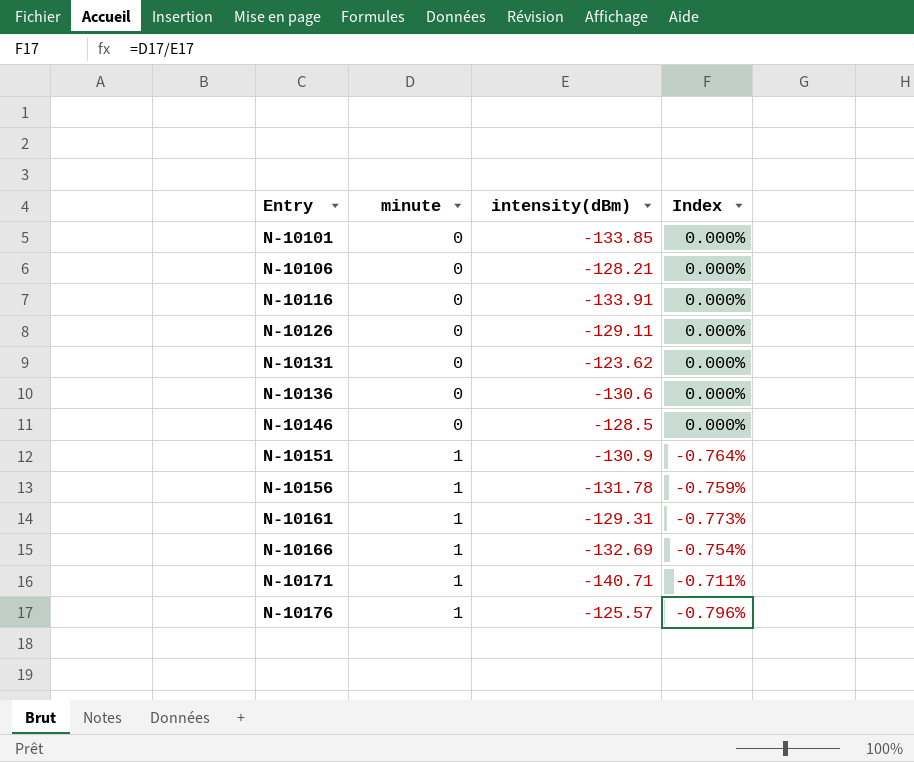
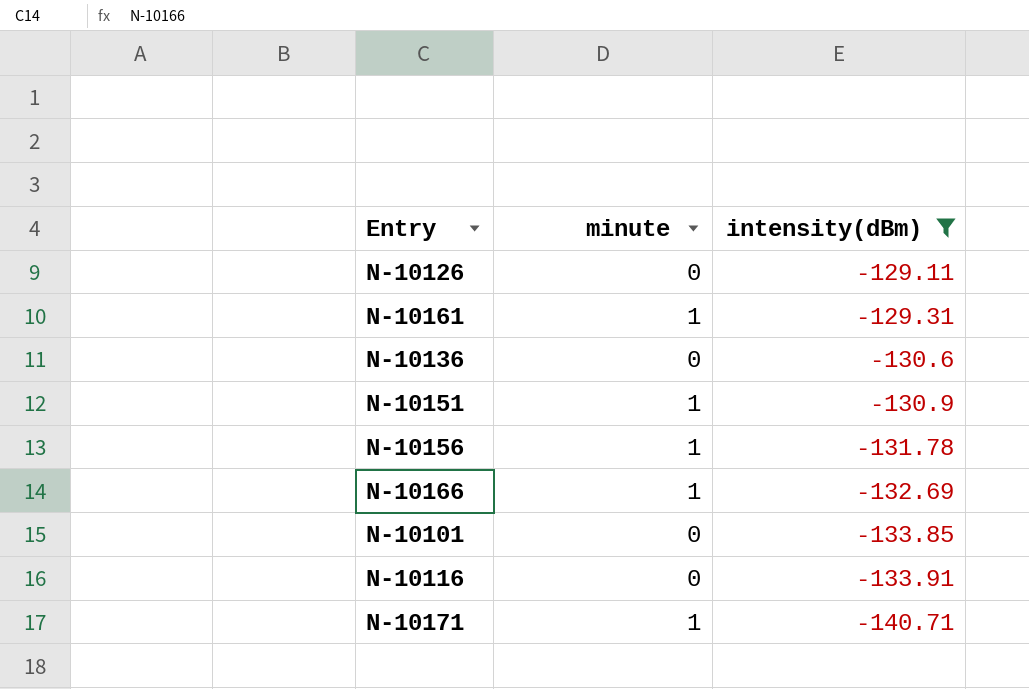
filter: none -> intensity(dBm) <= -129.11
row order: Entry ascending -> intensity(dBm) descending
column Index | formula: [minute] / [intensity(dBm)] -> none

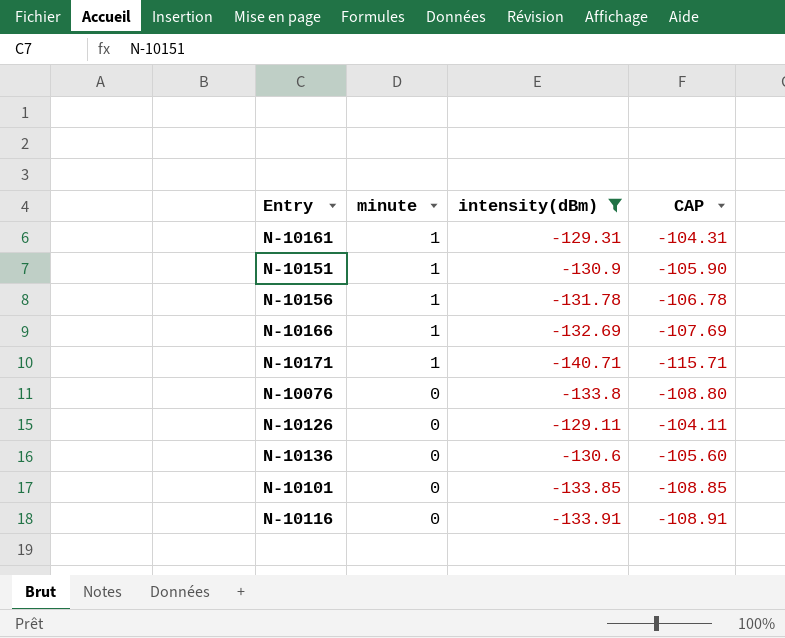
row order: intensity(dBm) descending -> minute descending
column CAP | formula: none -> [intensity(dBm)] + 25
row N-10076: none -> 0 | -133.8 | -108.80

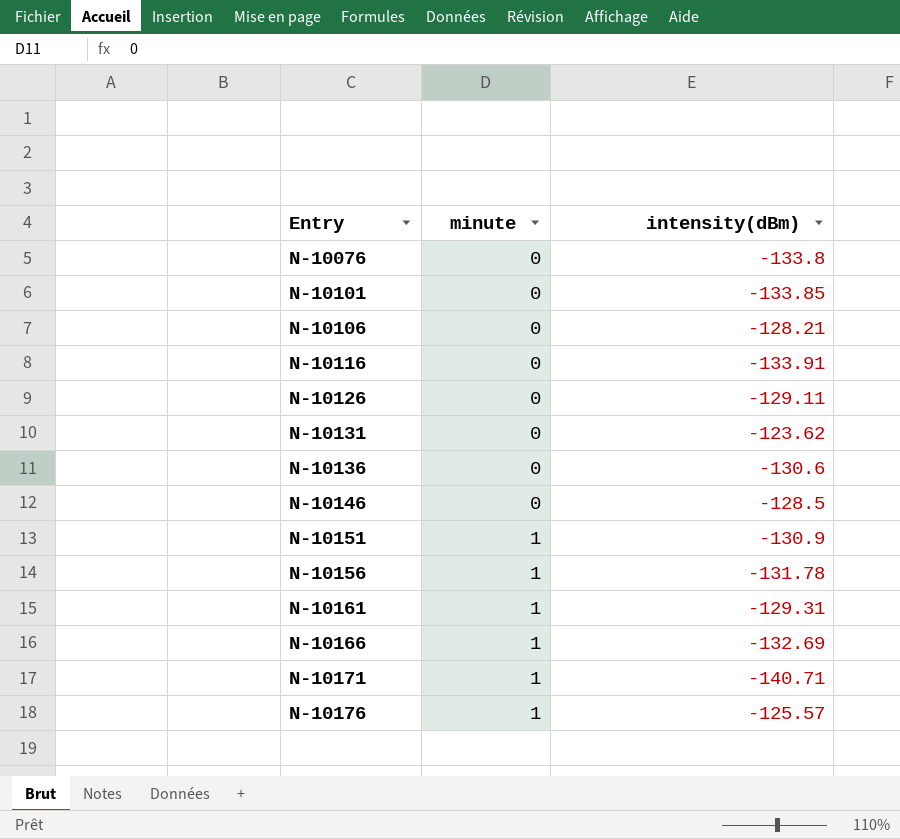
filter: intensity(dBm) <= -129.11 -> none
row order: minute descending -> Entry ascending
column CAP | formula: [intensity(dBm)] + 25 -> none

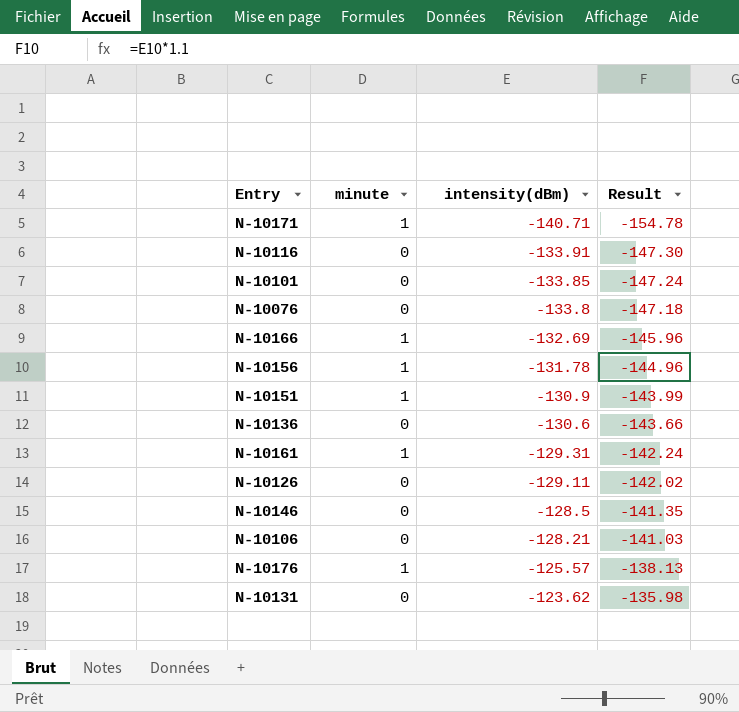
row order: Entry ascending -> intensity(dBm) ascending
column Result | formula: none -> [intensity(dBm)] * 1.1

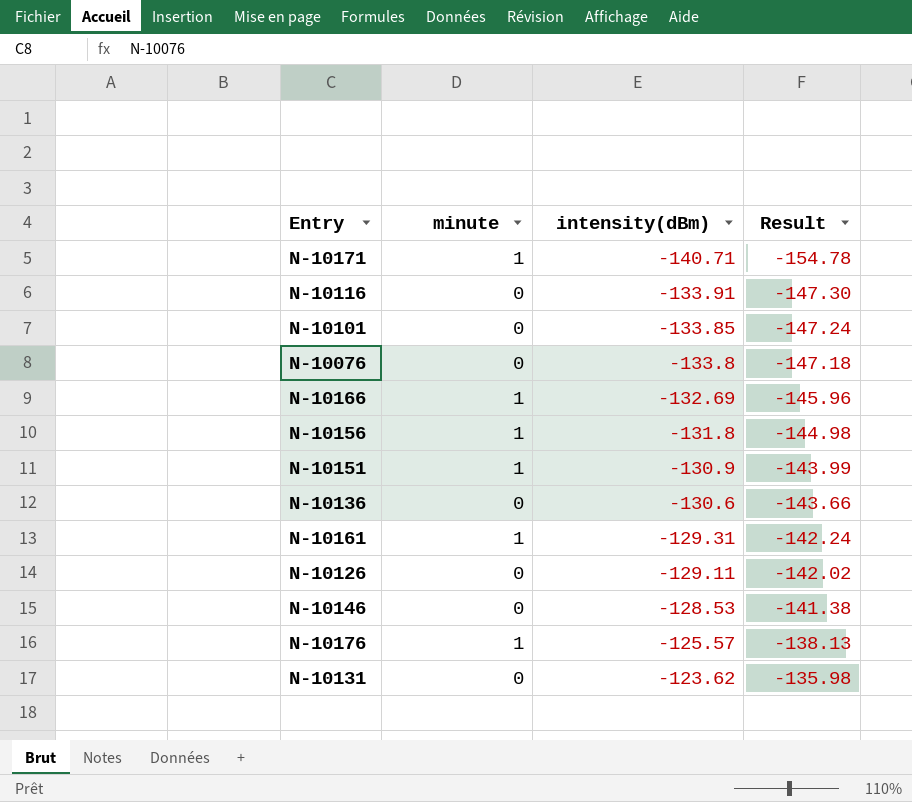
row N-10106: 0 | -128.21 | -141.03 -> none
N-10156 | intensity(dBm): -131.78 -> -131.8
N-10156 | Result: -144.96 -> -144.98
N-10146 | intensity(dBm): -128.5 -> -128.53
N-10146 | Result: -141.35 -> -141.38

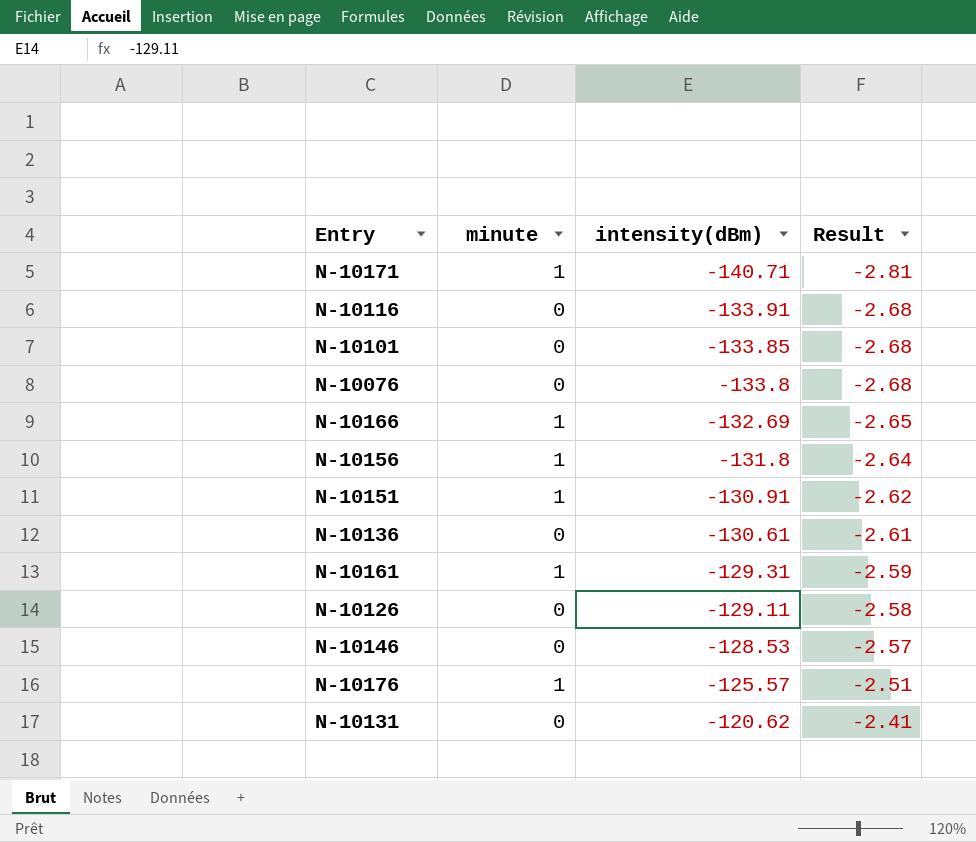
column Result | formula: [intensity(dBm)] * 1.1 -> [intensity(dBm)] * 0.02
N-10151 | intensity(dBm): -130.9 -> -130.91
N-10136 | intensity(dBm): -130.6 -> -130.61
N-10131 | intensity(dBm): -123.62 -> -120.62

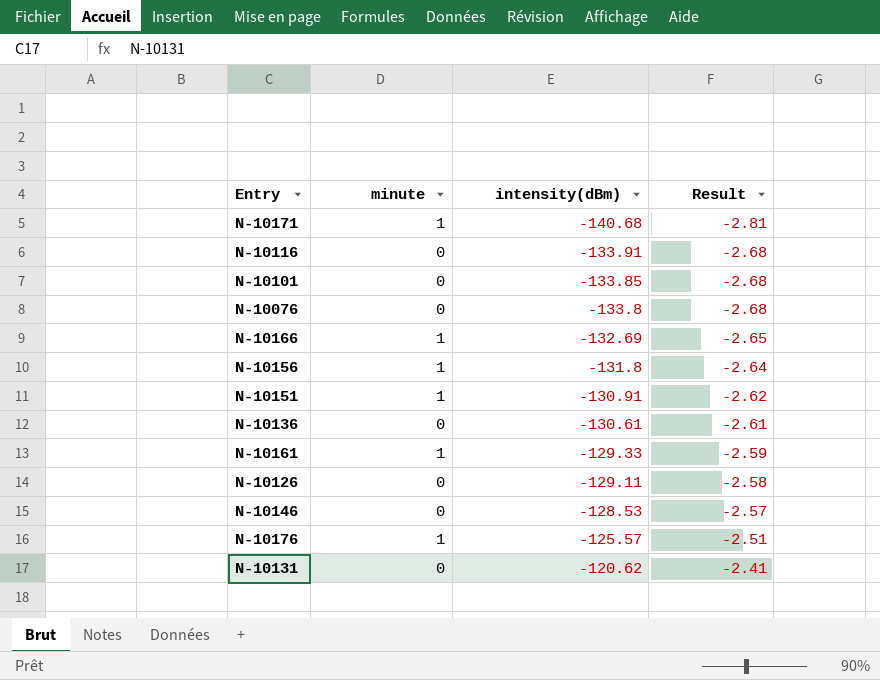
N-10171 | intensity(dBm): -140.71 -> -140.68
N-10161 | intensity(dBm): -129.31 -> -129.33

